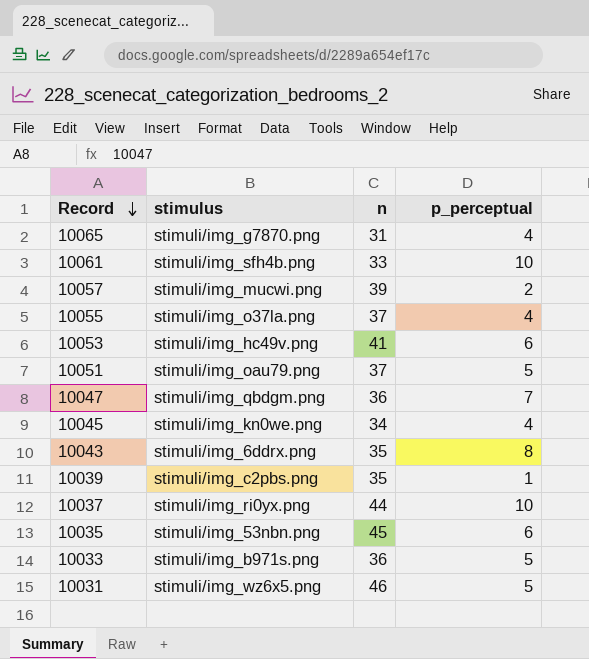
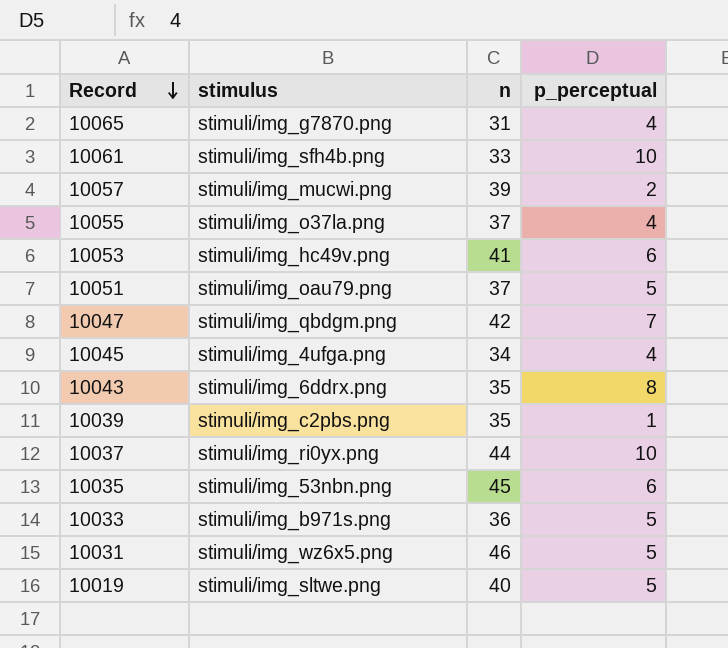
10047 | n: 36 -> 42
10045 | stimulus: stimuli/img_kn0we.png -> stimuli/img_4ufga.png
row 10019: none -> stimuli/img_sltwe.png | 40 | 5

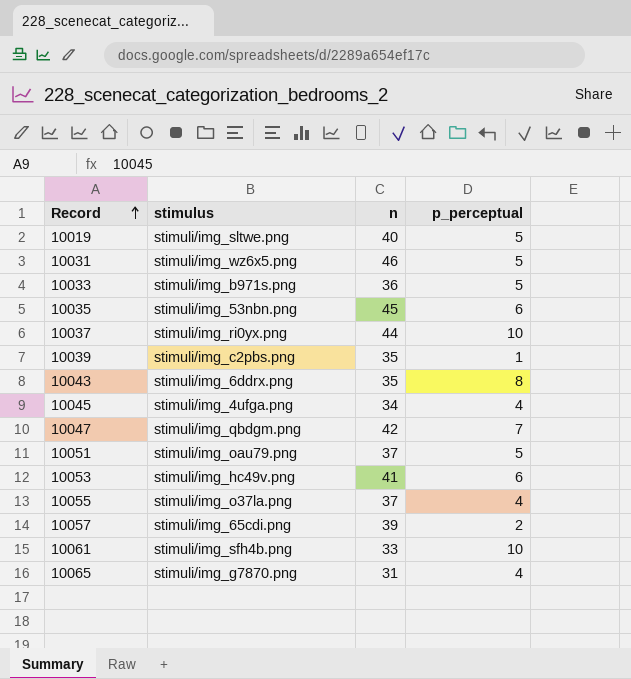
row order: Record descending -> Record ascending
10057 | stimulus: stimuli/img_mucwi.png -> stimuli/img_65cdi.png

